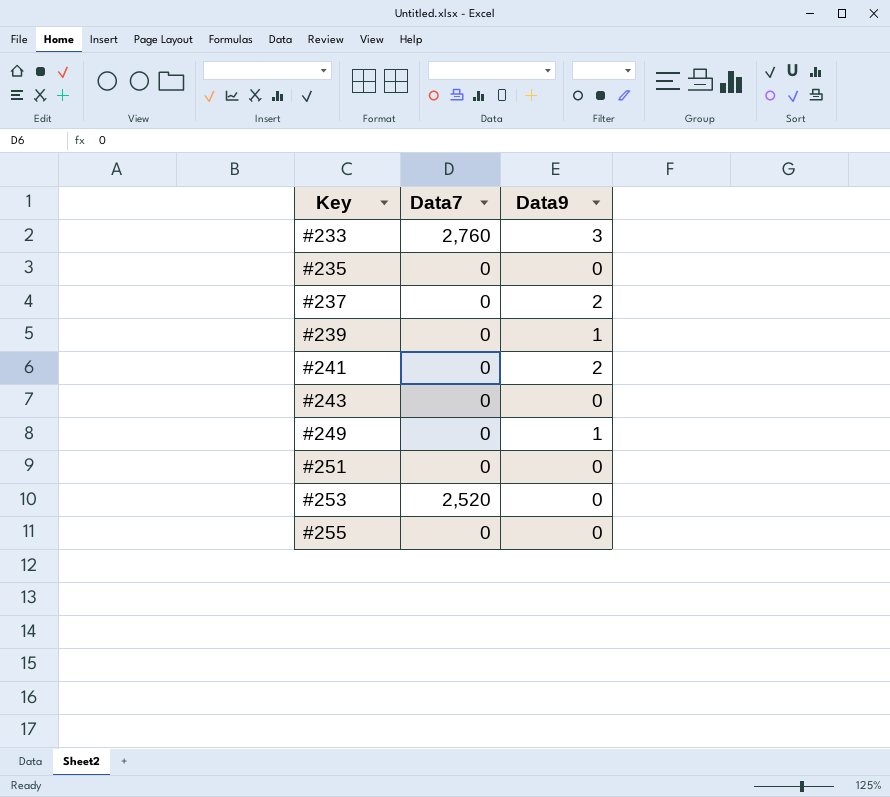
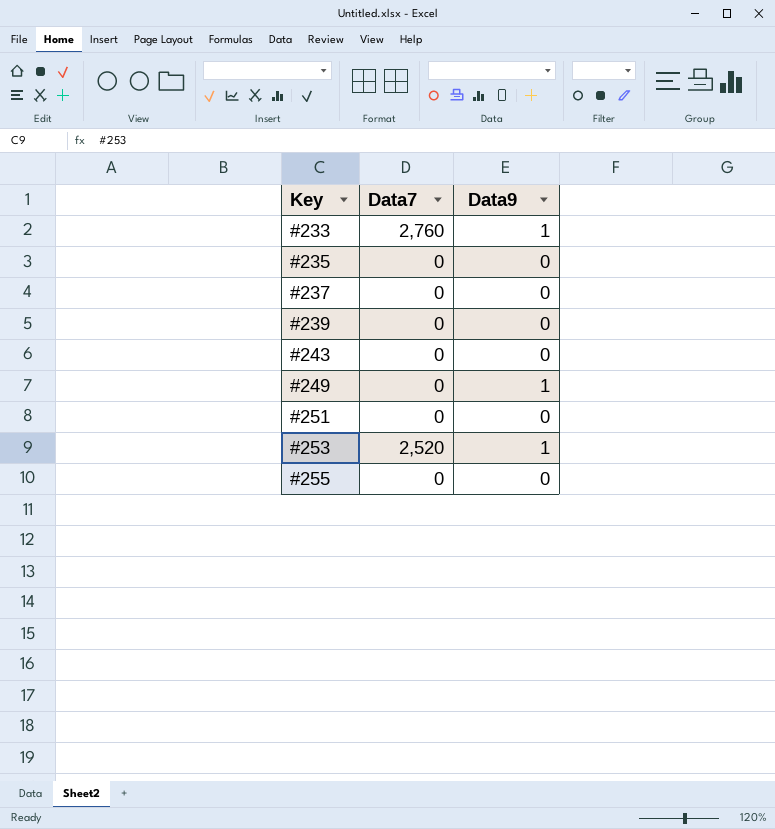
row #241: 0 | 2 -> none
#233 | Data9: 3 -> 1
#237 | Data9: 2 -> 0
#239 | Data9: 1 -> 0
#253 | Data9: 0 -> 1

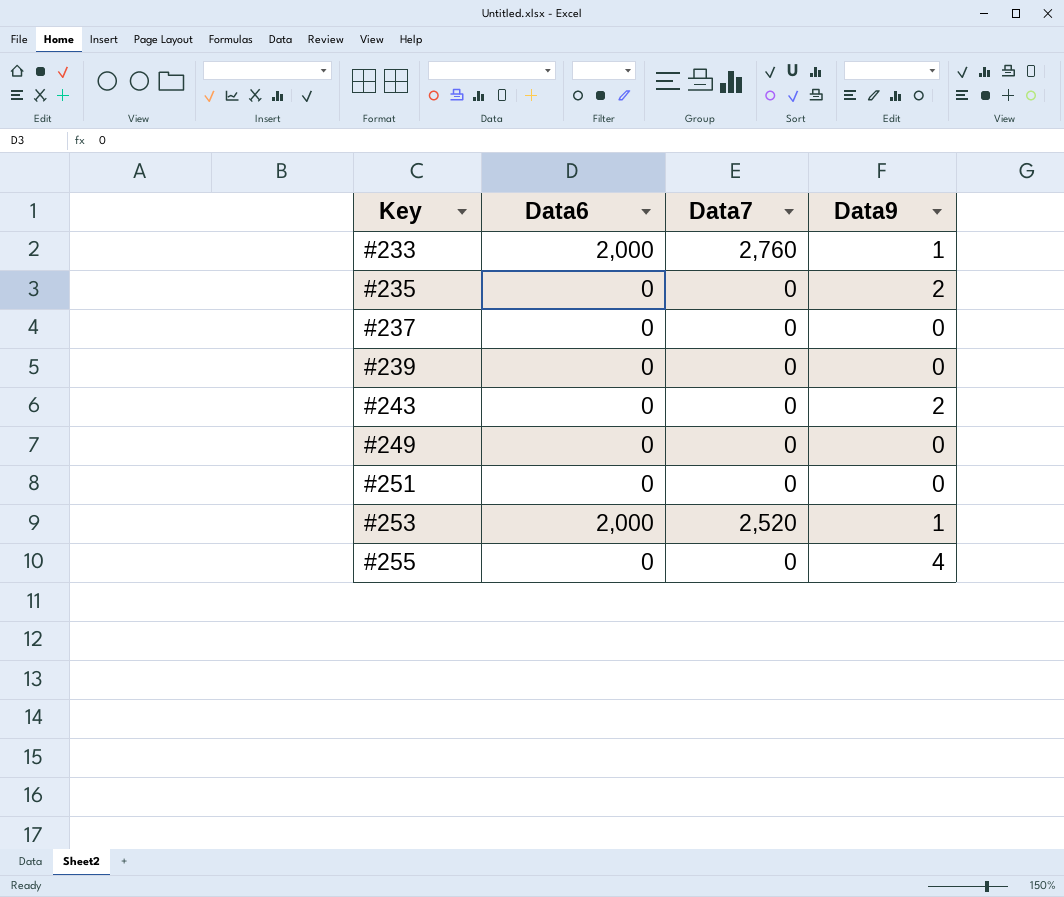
column Data6 | position: none -> 2
#235 | Data9: 0 -> 2
#243 | Data9: 0 -> 2
#249 | Data9: 1 -> 0
#255 | Data9: 0 -> 4

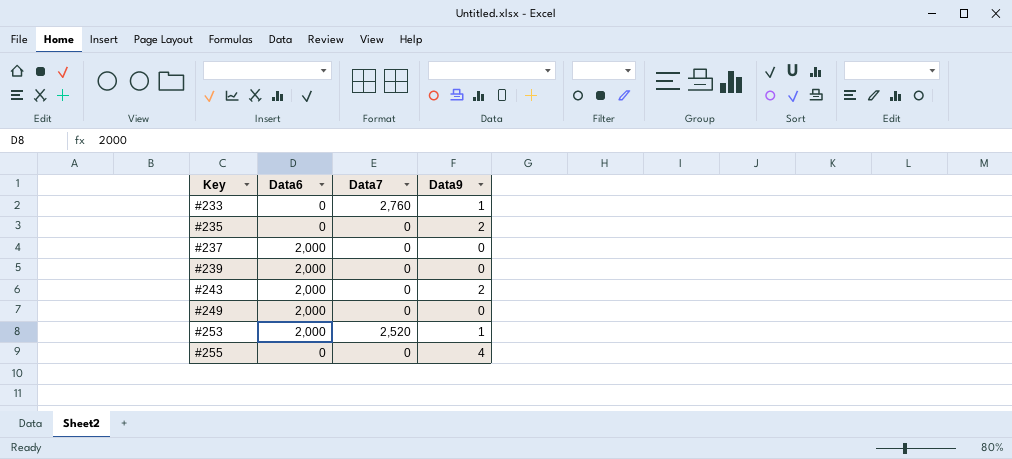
row #251: 0 | 0 | 0 -> none
#233 | Data6: 2,000 -> 0
#237 | Data6: 0 -> 2,000
#239 | Data6: 0 -> 2,000
#243 | Data6: 0 -> 2,000
#249 | Data6: 0 -> 2,000

